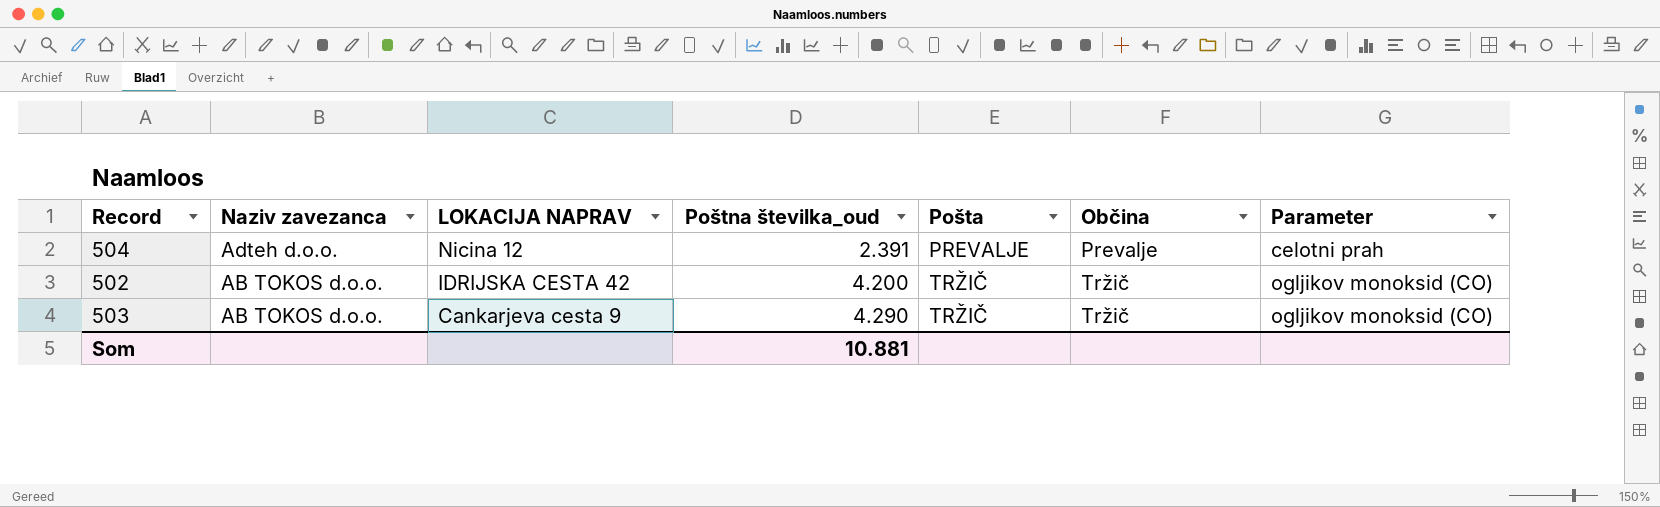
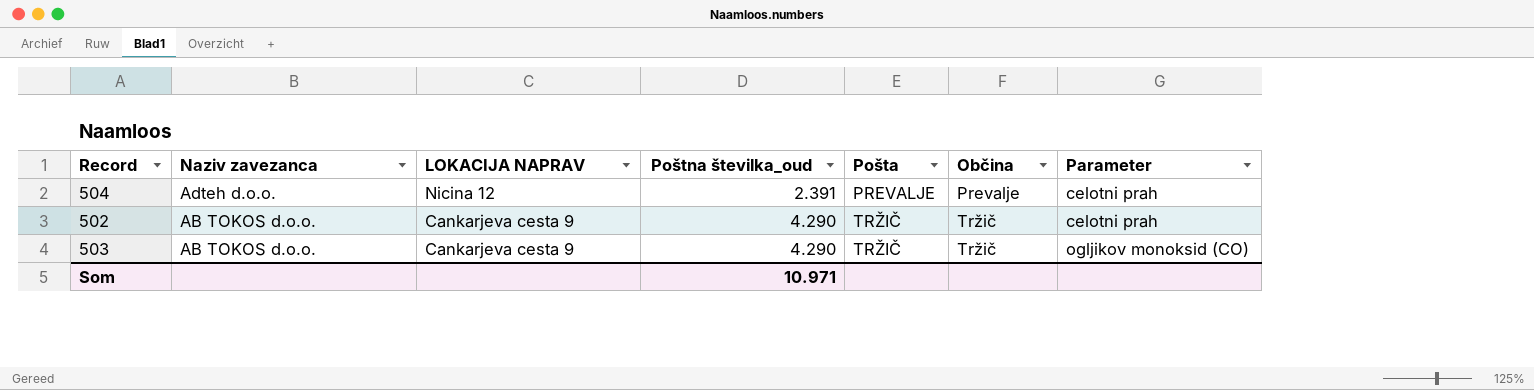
502 | LOKACIJA NAPRAV: IDRIJSKA CESTA 42 -> Cankarjeva cesta 9
502 | Poštna številka_oud: 4.200 -> 4.290
502 | Parameter: ogljikov monoksid (CO) -> celotni prah
Som | Poštna številka_oud: 10.881 -> 10.971

